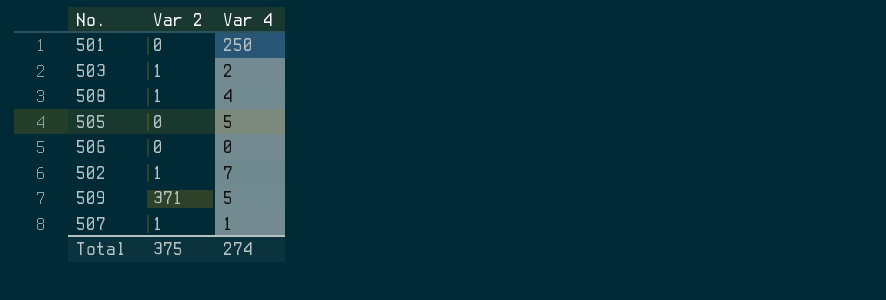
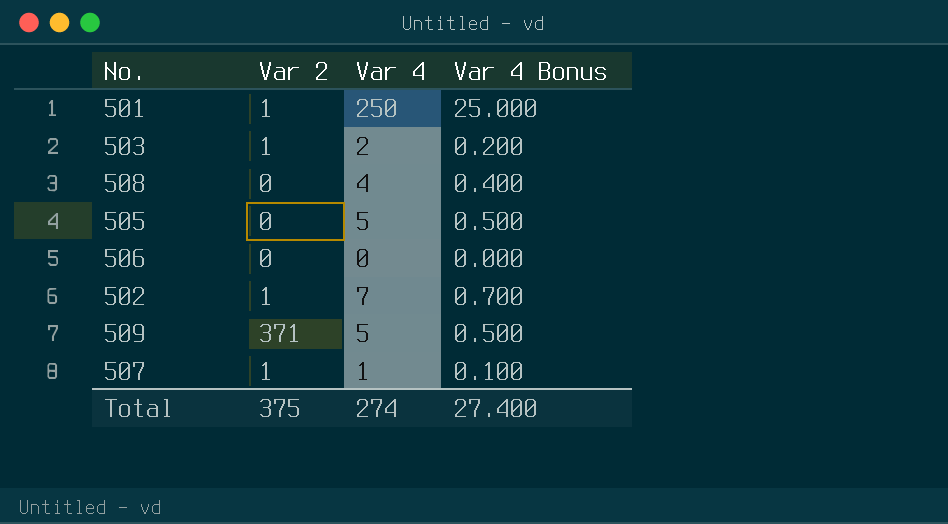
column Var 4 Bonus | formula: none -> [Var 4] * 0.1
501 | Var 2: 0 -> 1
508 | Var 2: 1 -> 0

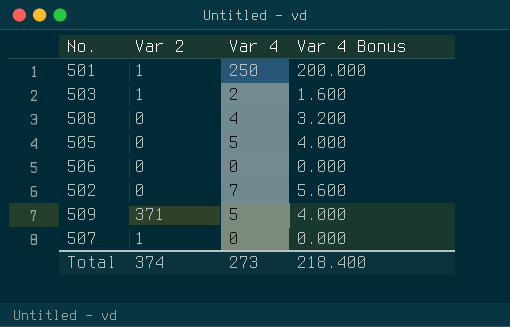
column Var 4 Bonus | formula: [Var 4] * 0.1 -> [Var 4] * 0.8
502 | Var 2: 1 -> 0
507 | Var 4: 1 -> 0
Total | Var 2: 375 -> 374
Total | Var 4: 274 -> 273
Total | Var 4 Bonus: 27.400 -> 218.400

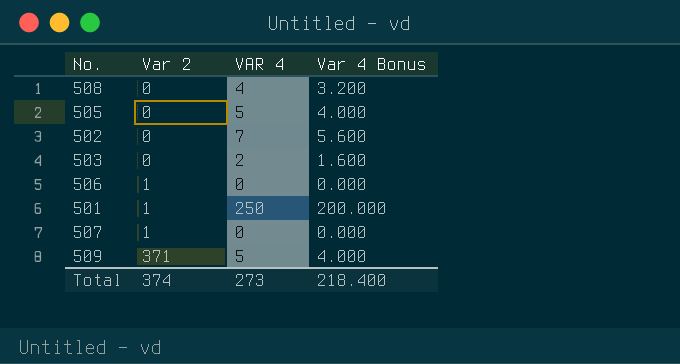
row order: none -> Var 2 ascending
column name: Var 4 -> VAR 4
503 | Var 2: 1 -> 0
506 | Var 2: 0 -> 1

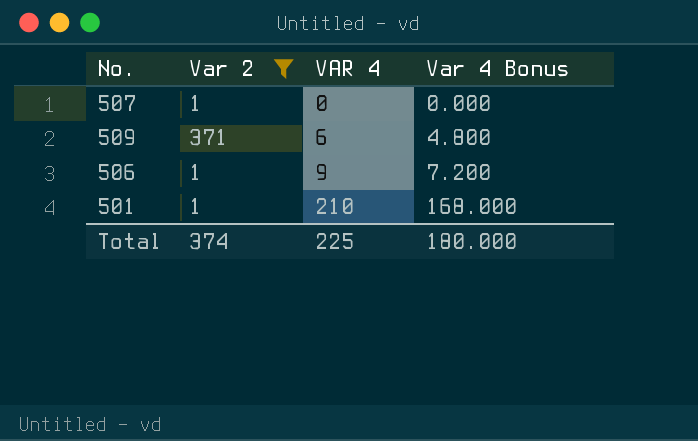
filter: none -> Var 2 != 0
row order: Var 2 ascending -> VAR 4 ascending
509 | VAR 4: 5 -> 6
509 | Var 4 Bonus: 4.000 -> 4.800
506 | VAR 4: 0 -> 9
506 | Var 4 Bonus: 0.000 -> 7.200
501 | VAR 4: 250 -> 210
501 | Var 4 Bonus: 200.000 -> 168.000
Total | VAR 4: 273 -> 225
Total | Var 4 Bonus: 218.400 -> 180.000

